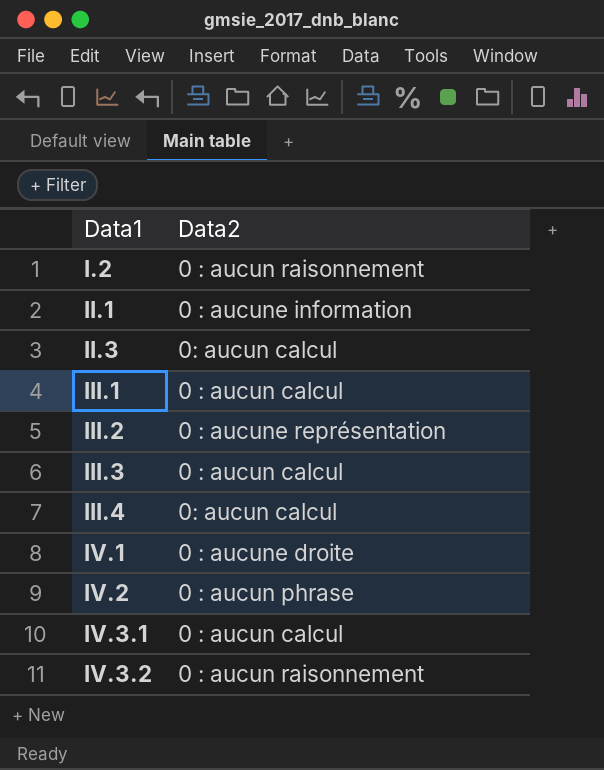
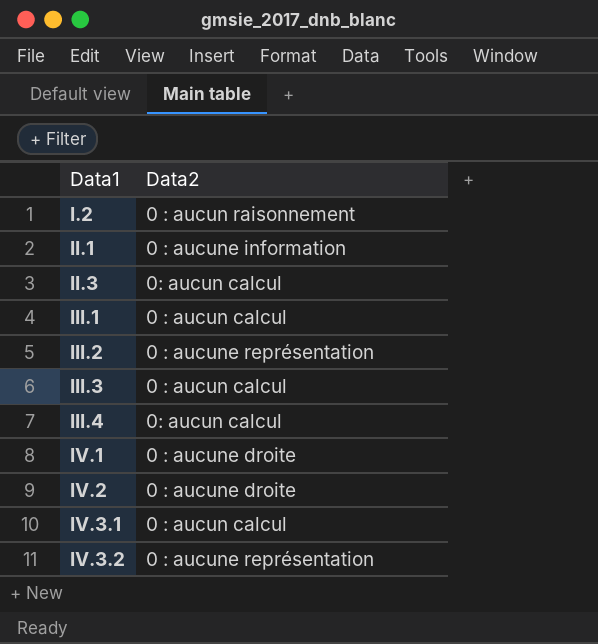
IV.2 | Data2: 0 : aucun phrase -> 0 : aucune droite
IV.3.2 | Data2: 0 : aucun raisonnement -> 0 : aucune représentation

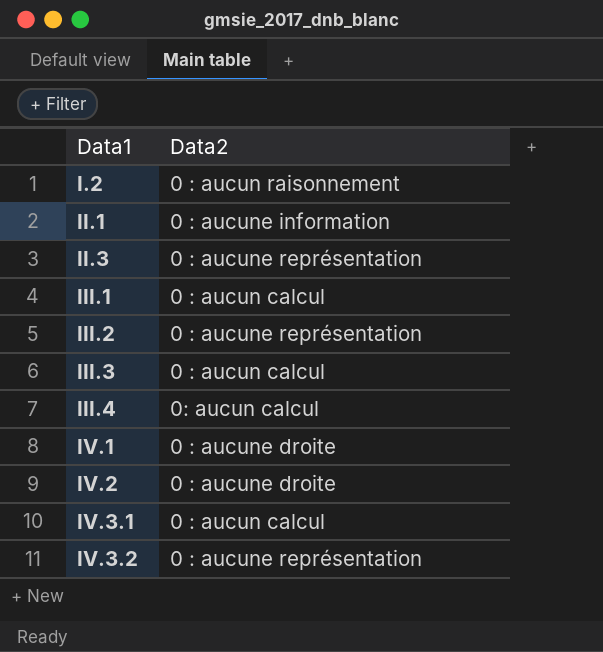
II.3 | Data2: 0: aucun calcul -> 0 : aucune représentation

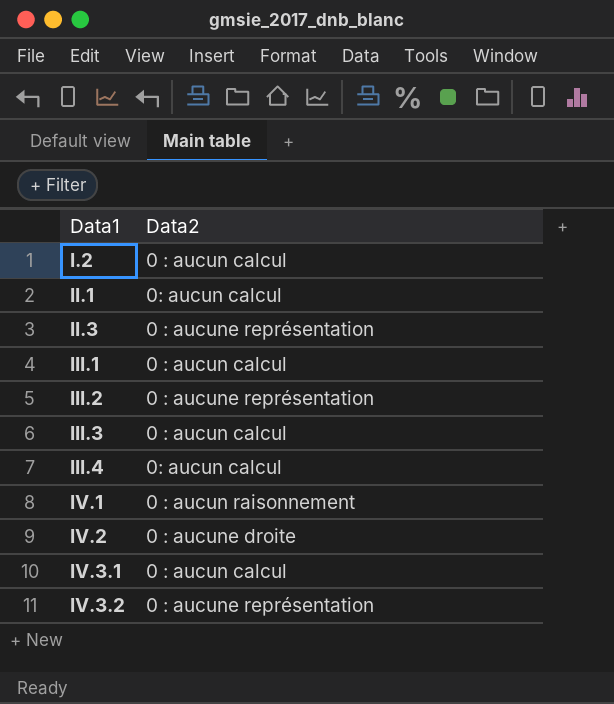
I.2 | Data2: 0 : aucun raisonnement -> 0 : aucun calcul
II.1 | Data2: 0 : aucune information -> 0: aucun calcul
IV.1 | Data2: 0 : aucune droite -> 0 : aucun raisonnement

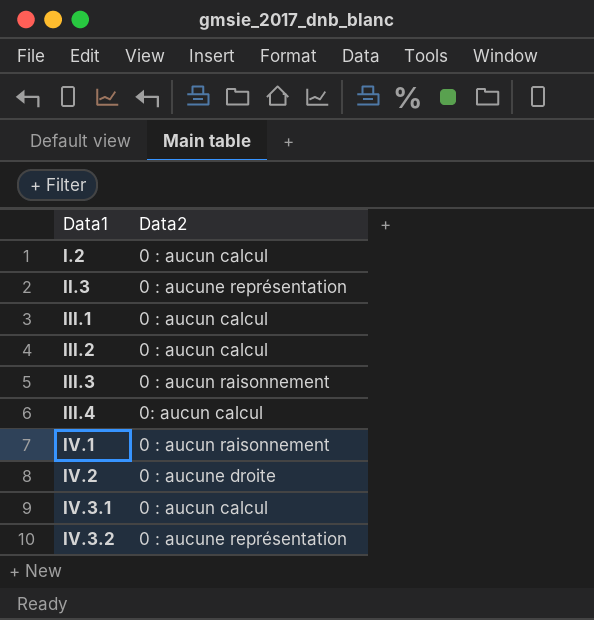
row II.1: 0: aucun calcul -> none
III.2 | Data2: 0 : aucune représentation -> 0 : aucun calcul
III.3 | Data2: 0 : aucun calcul -> 0 : aucun raisonnement

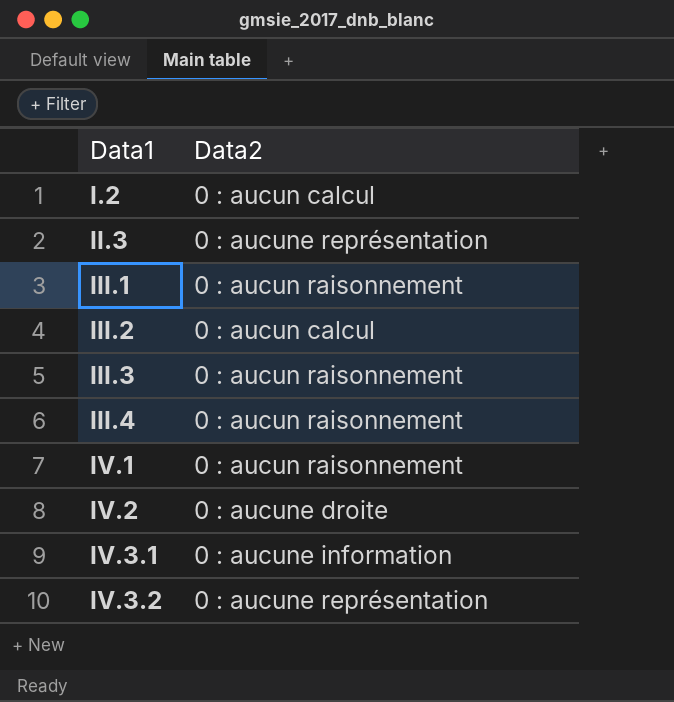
III.1 | Data2: 0 : aucun calcul -> 0 : aucun raisonnement
III.4 | Data2: 0: aucun calcul -> 0 : aucun raisonnement
IV.3.1 | Data2: 0 : aucun calcul -> 0 : aucune information

